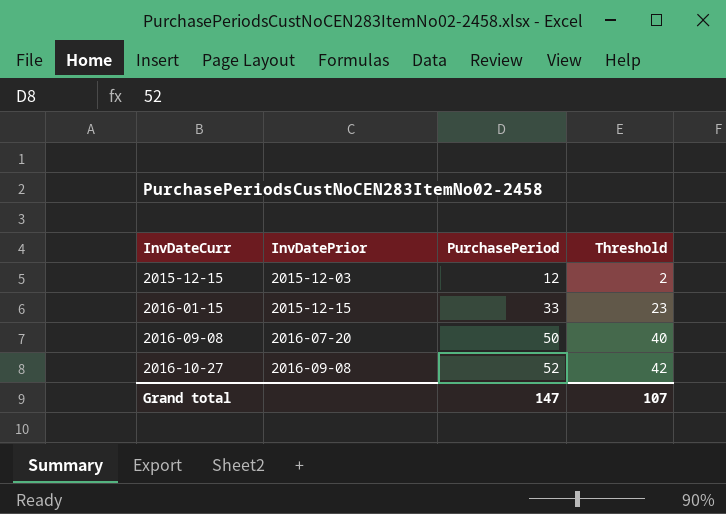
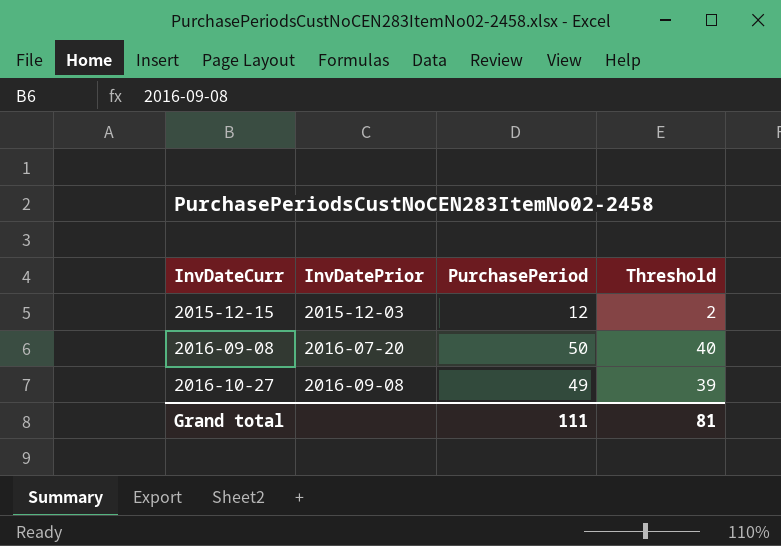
row 2016-01-15: 2015-12-15 | 33 | 23 -> none
2016-10-27 | PurchasePeriod: 52 -> 49
2016-10-27 | Threshold: 42 -> 39
Grand total | PurchasePeriod: 147 -> 111
Grand total | Threshold: 107 -> 81

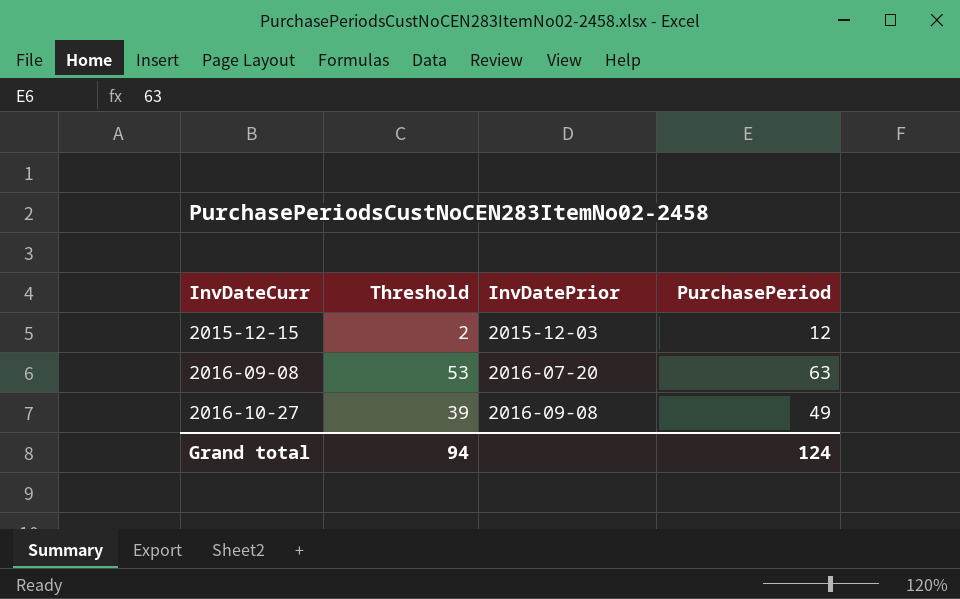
column Threshold | position: 4 -> 2
2016-09-08 | Threshold: 40 -> 53
2016-09-08 | PurchasePeriod: 50 -> 63
Grand total | Threshold: 81 -> 94
Grand total | PurchasePeriod: 111 -> 124

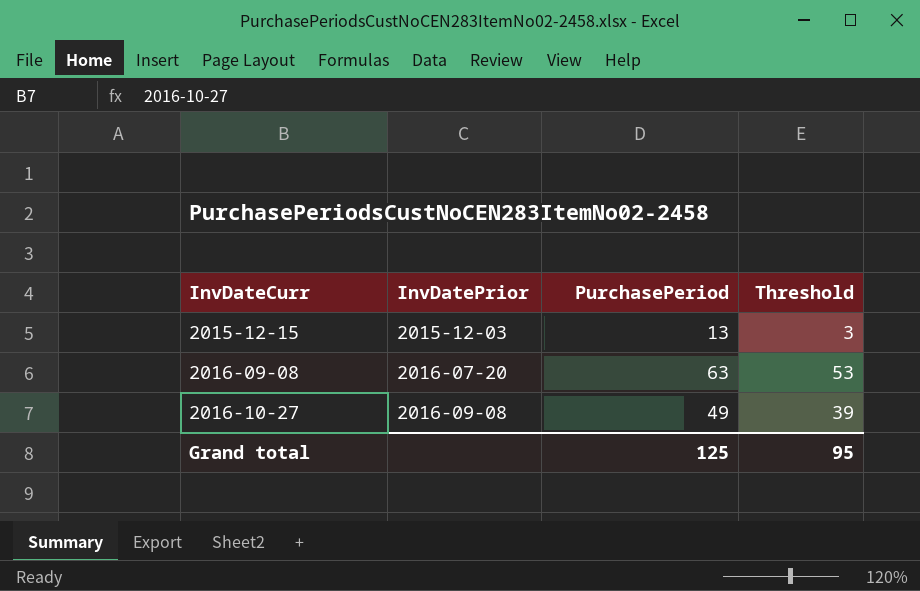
column Threshold | position: 2 -> 4
2015-12-15 | PurchasePeriod: 12 -> 13
2015-12-15 | Threshold: 2 -> 3
Grand total | PurchasePeriod: 124 -> 125
Grand total | Threshold: 94 -> 95

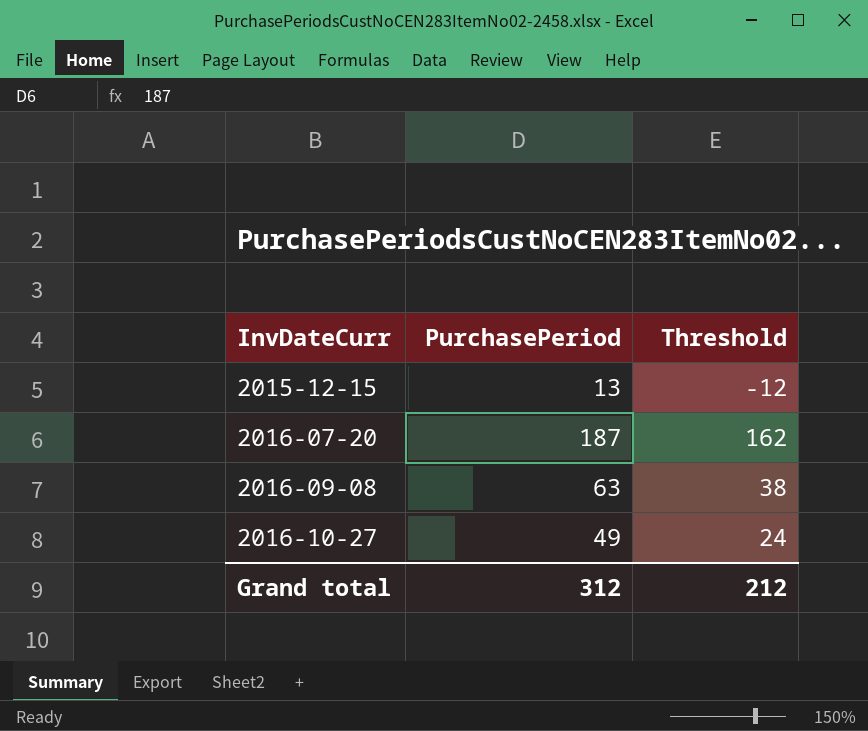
column InvDatePrior | position: 2 -> none
column Threshold | formula: [PurchasePeriod] - 10 -> [PurchasePeriod] - 25
row 2016-07-20: none -> 187 | 162
Grand total | PurchasePeriod: 125 -> 312
Grand total | Threshold: 95 -> 212

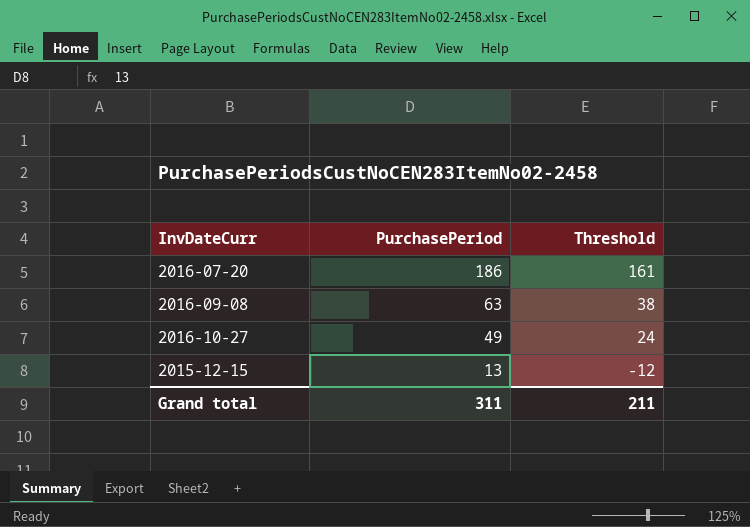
row order: InvDateCurr ascending -> PurchasePeriod descending
2016-07-20 | PurchasePeriod: 187 -> 186
2016-07-20 | Threshold: 162 -> 161
Grand total | PurchasePeriod: 312 -> 311
Grand total | Threshold: 212 -> 211

